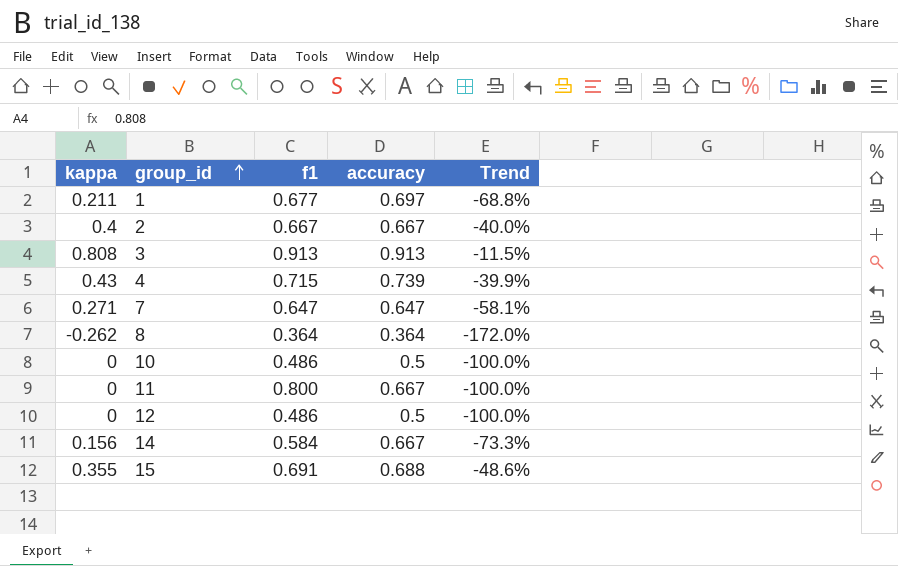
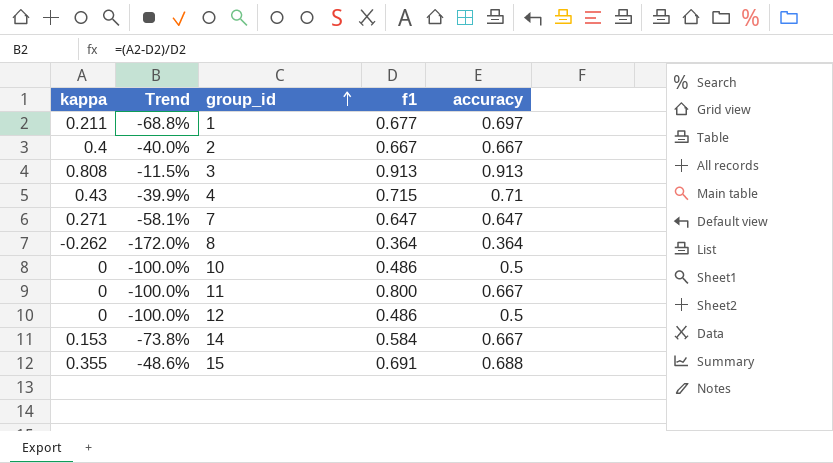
column Trend | position: 5 -> 2
4 | accuracy: 0.739 -> 0.71
14 | kappa: 0.156 -> 0.153
14 | Trend: -73.3% -> -73.8%

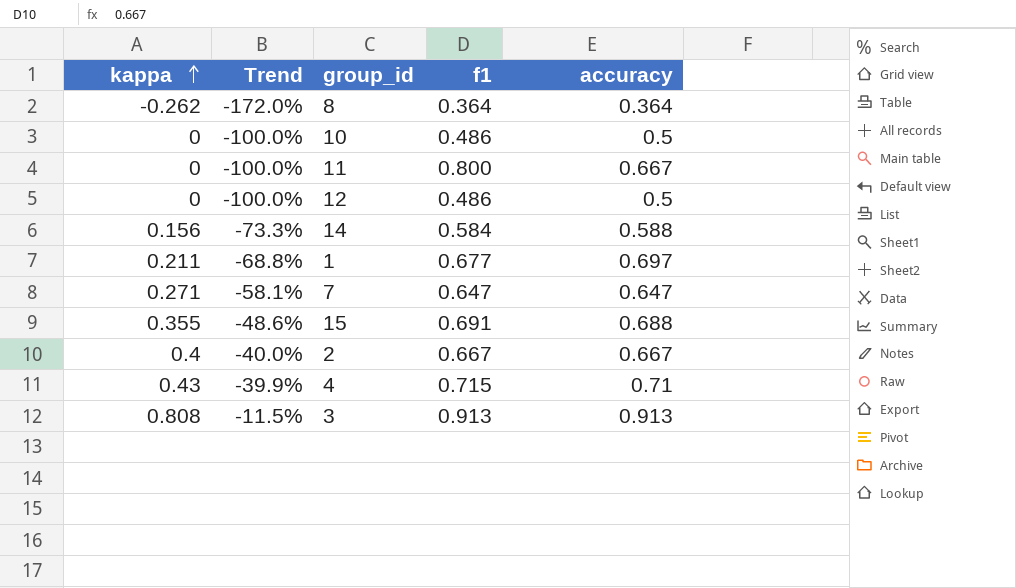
row order: group_id ascending -> kappa ascending
14 | kappa: 0.153 -> 0.156
14 | Trend: -73.8% -> -73.3%
14 | accuracy: 0.667 -> 0.588

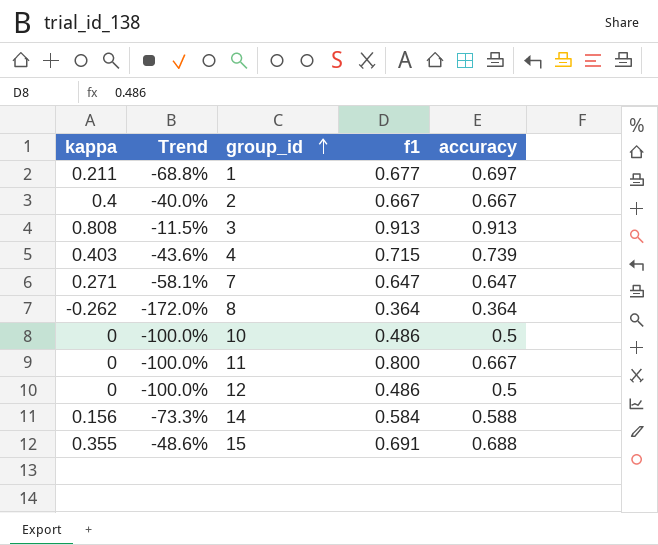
row order: kappa ascending -> group_id ascending
4 | kappa: 0.43 -> 0.403
4 | Trend: -39.9% -> -43.6%
4 | accuracy: 0.71 -> 0.739

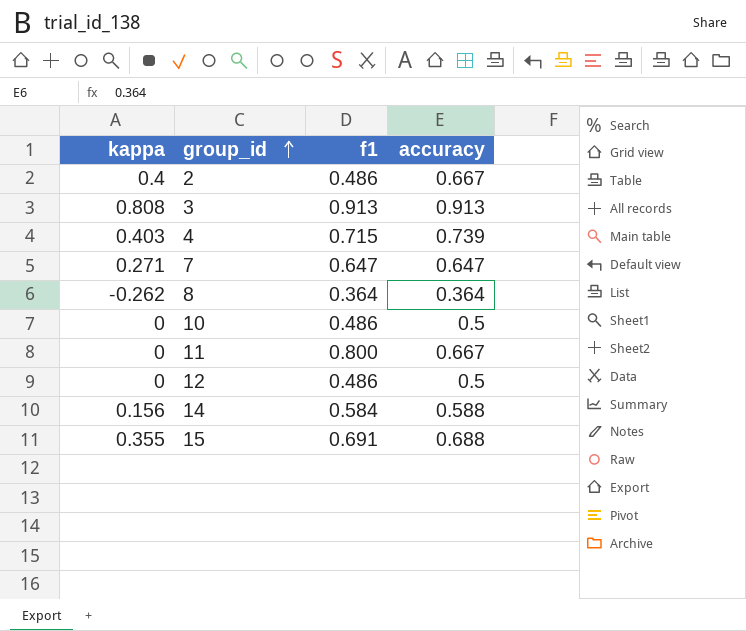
column Trend | formula: ([kappa] - [f1]) / [f1] -> none
row 1: 0.211 | -68.8% | 0.677 | 0.697 -> none
2 | f1: 0.667 -> 0.486

